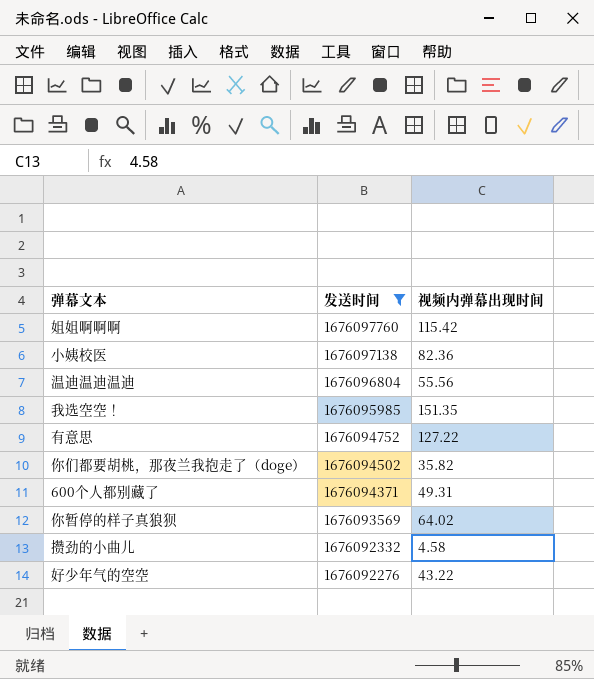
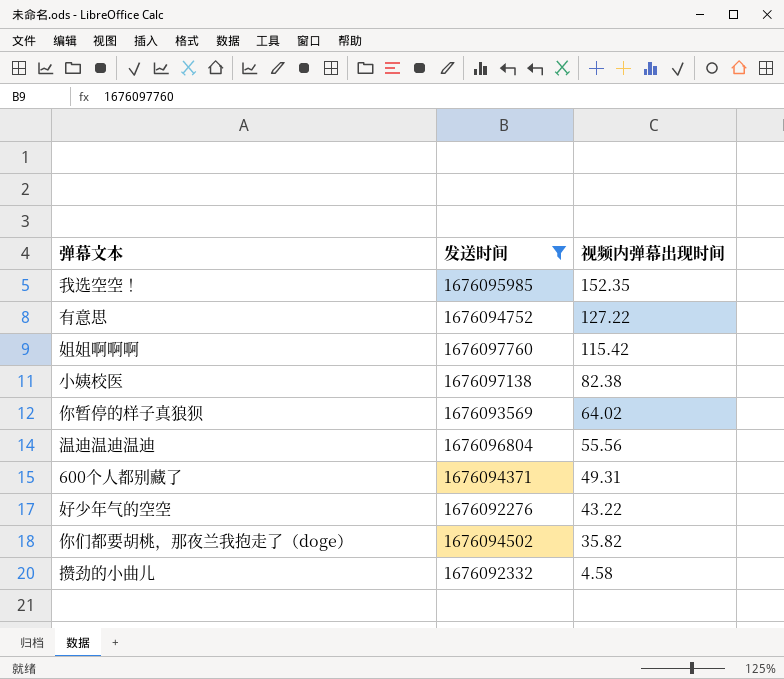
row order: 发送时间 descending -> 视频内弹幕出现时间 descending
我选空空！ | 视频内弹幕出现时间: 151.35 -> 152.35
小姨校医 | 视频内弹幕出现时间: 82.36 -> 82.38

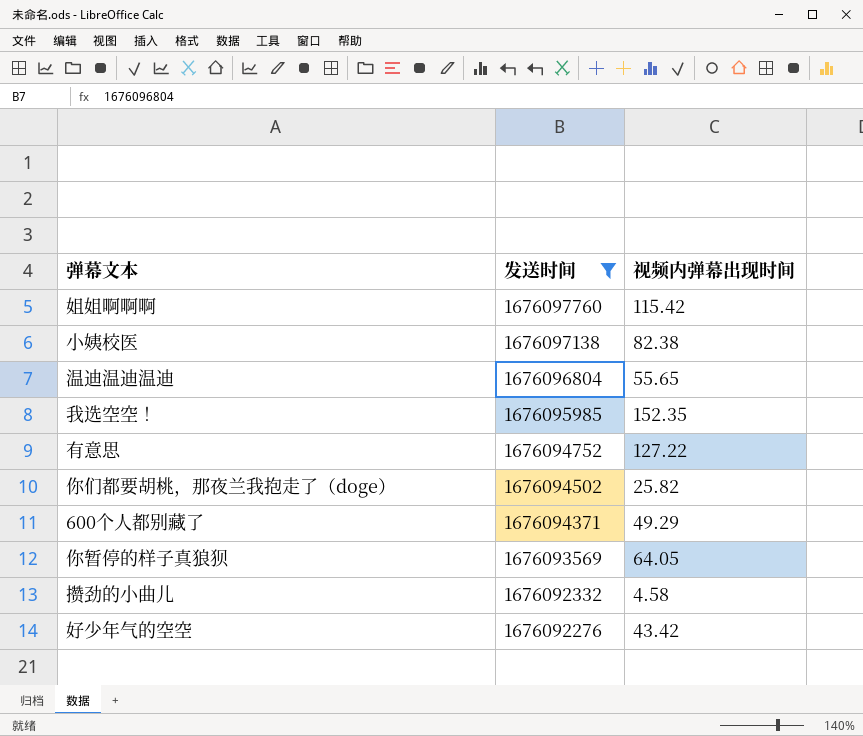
row order: 视频内弹幕出现时间 descending -> 发送时间 descending
温迪温迪温迪 | 视频内弹幕出现时间: 55.56 -> 55.65
你们都要胡桃，那夜兰我抱走了（doge） | 视频内弹幕出现时间: 35.82 -> 25.82
600个人都别藏了 | 视频内弹幕出现时间: 49.31 -> 49.29
你暂停的样子真狼狈 | 视频内弹幕出现时间: 64.02 -> 64.05
好少年气的空空 | 视频内弹幕出现时间: 43.22 -> 43.42

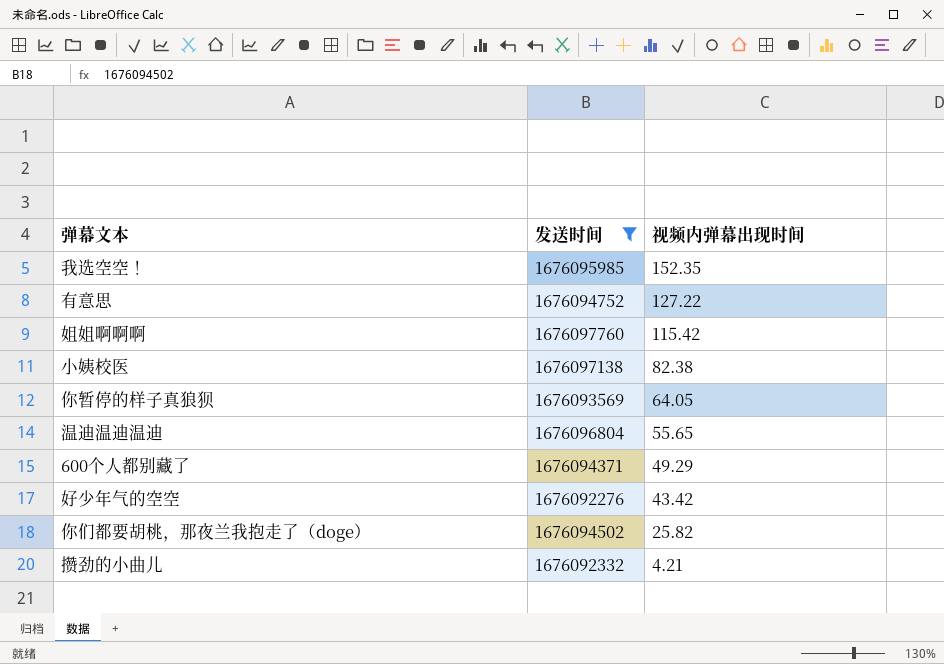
row order: 发送时间 descending -> 视频内弹幕出现时间 descending
攒劲的小曲儿 | 视频内弹幕出现时间: 4.58 -> 4.21

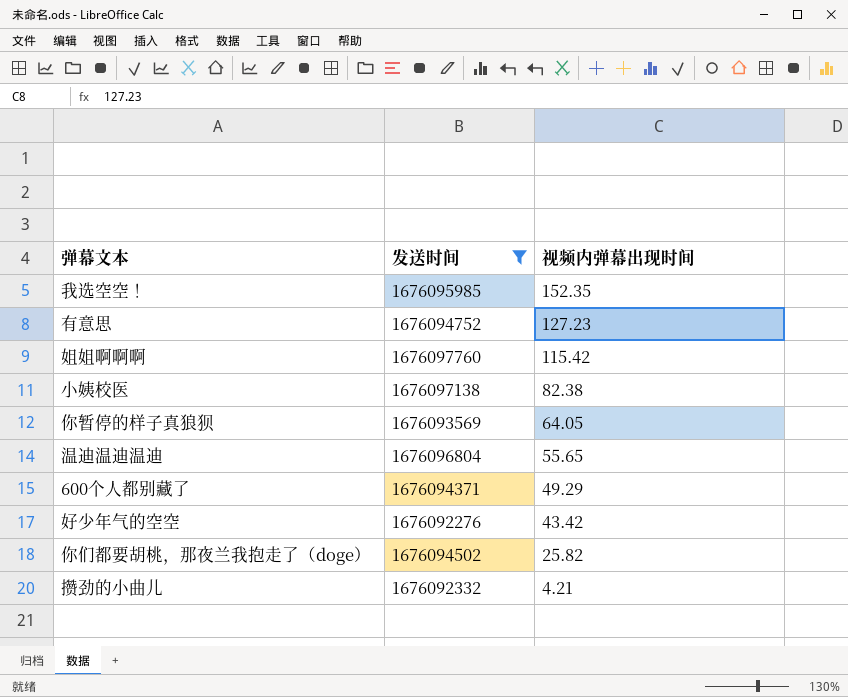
有意思 | 视频内弹幕出现时间: 127.22 -> 127.23

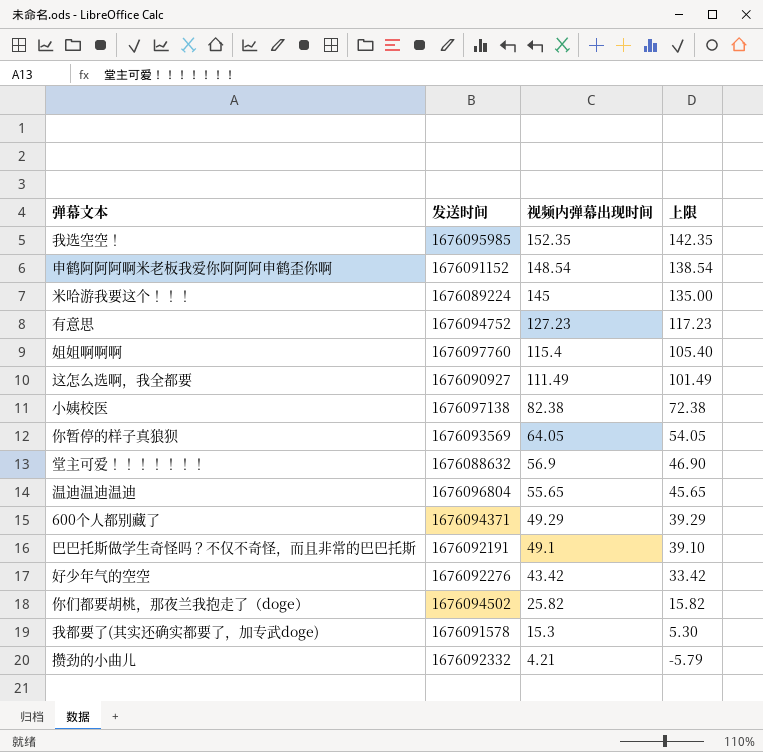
filter: 发送时间 >= 1676092276 -> none
column 上限 | formula: none -> [视频内弹幕出现时间] - 10
姐姐啊啊啊 | 视频内弹幕出现时间: 115.42 -> 115.4

